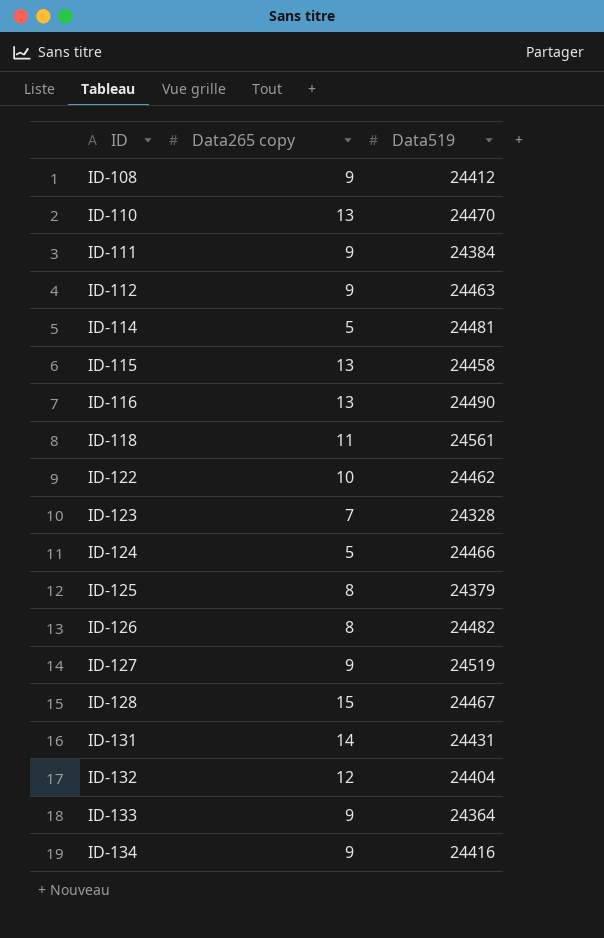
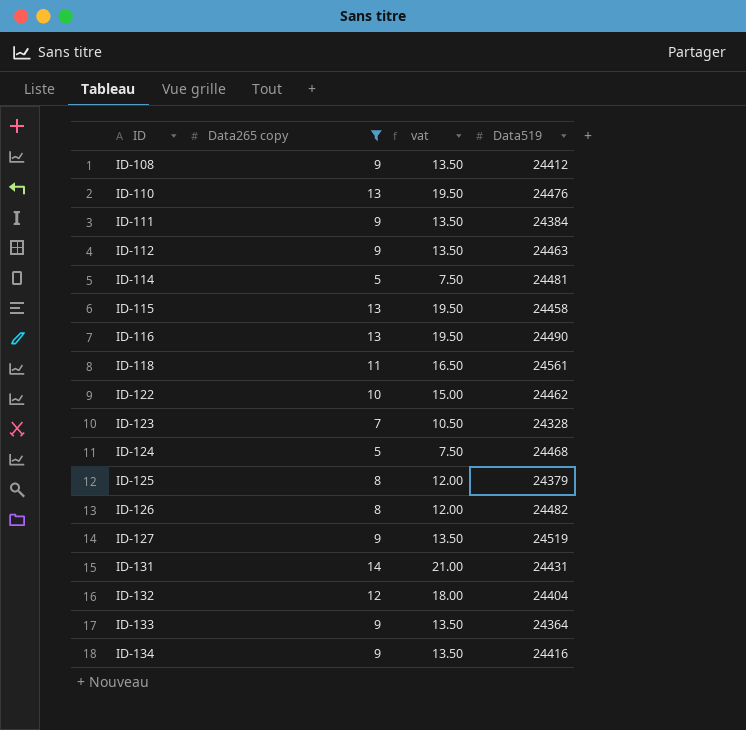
filter: none -> Data265 copy != 15
column vat | formula: none -> [Data265 copy] * 1.5
ID-110 | Data519: 24470 -> 24476
ID-124 | Data519: 24466 -> 24468

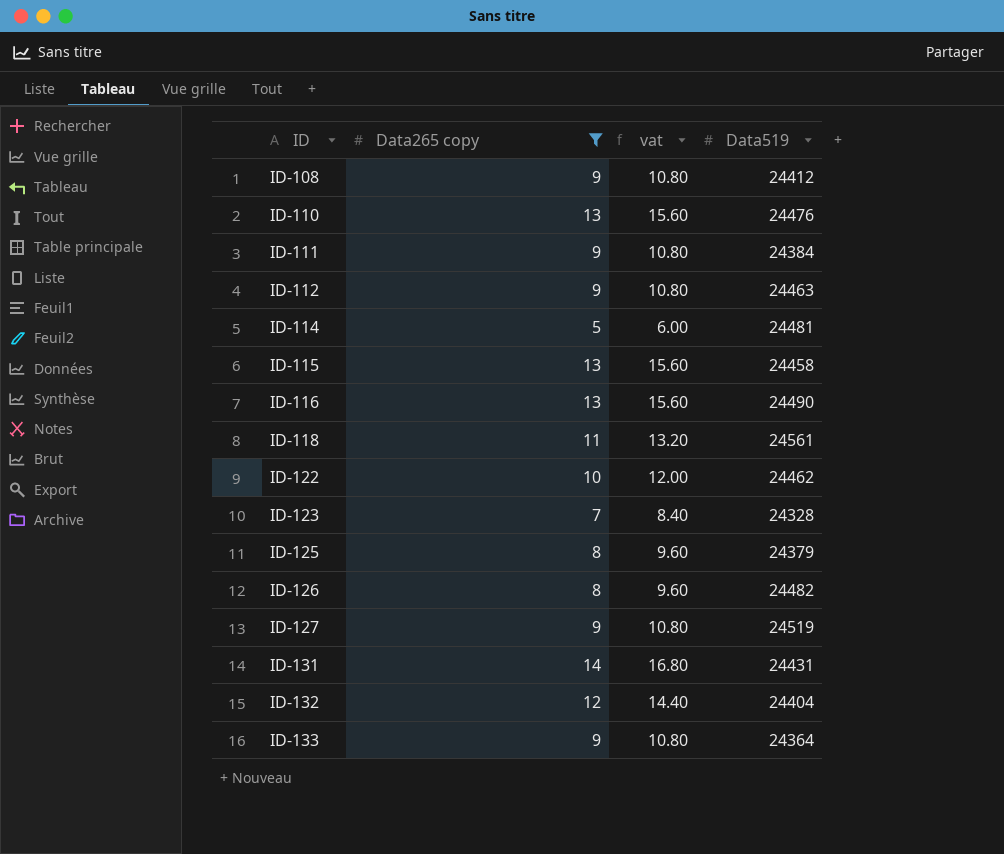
column vat | formula: [Data265 copy] * 1.5 -> [Data265 copy] * 1.2
row ID-124: 5 | 7.50 | 24468 -> none
row ID-134: 9 | 13.50 | 24416 -> none

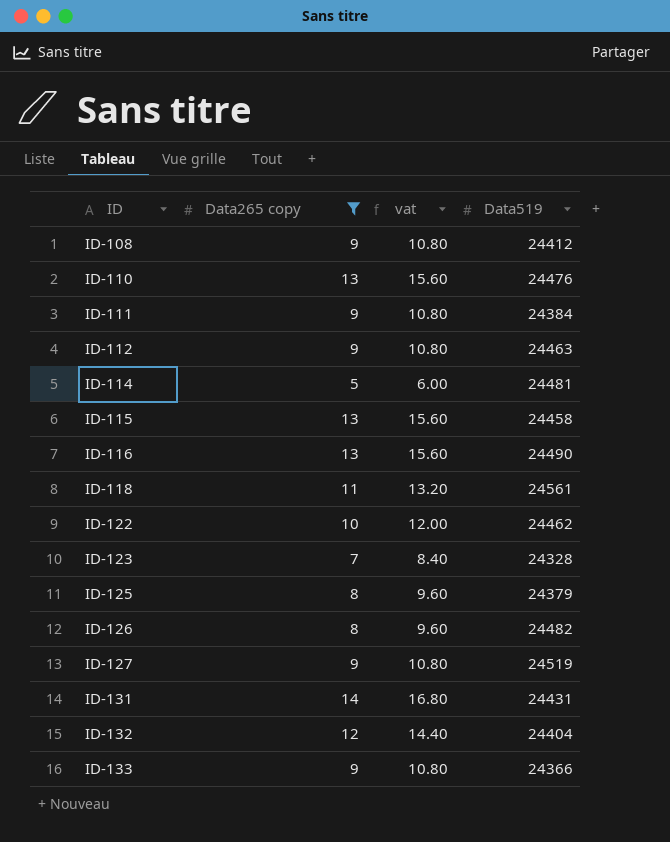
ID-133 | Data519: 24364 -> 24366

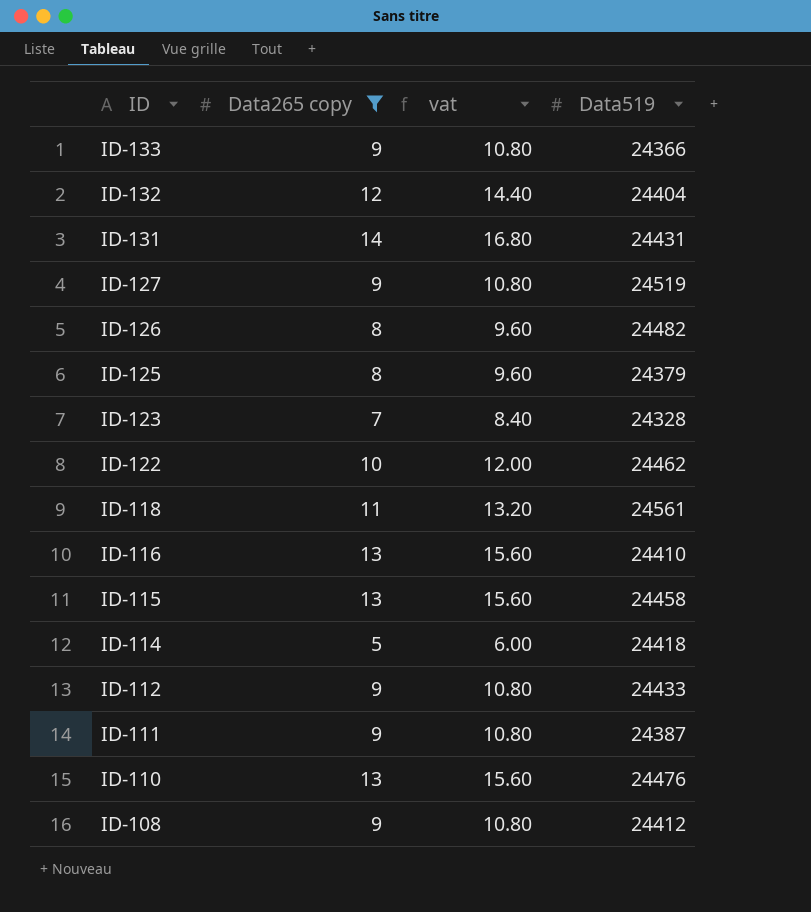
row order: ID ascending -> ID descending
ID-116 | Data519: 24490 -> 24410
ID-114 | Data519: 24481 -> 24418
ID-112 | Data519: 24463 -> 24433
ID-111 | Data519: 24384 -> 24387

